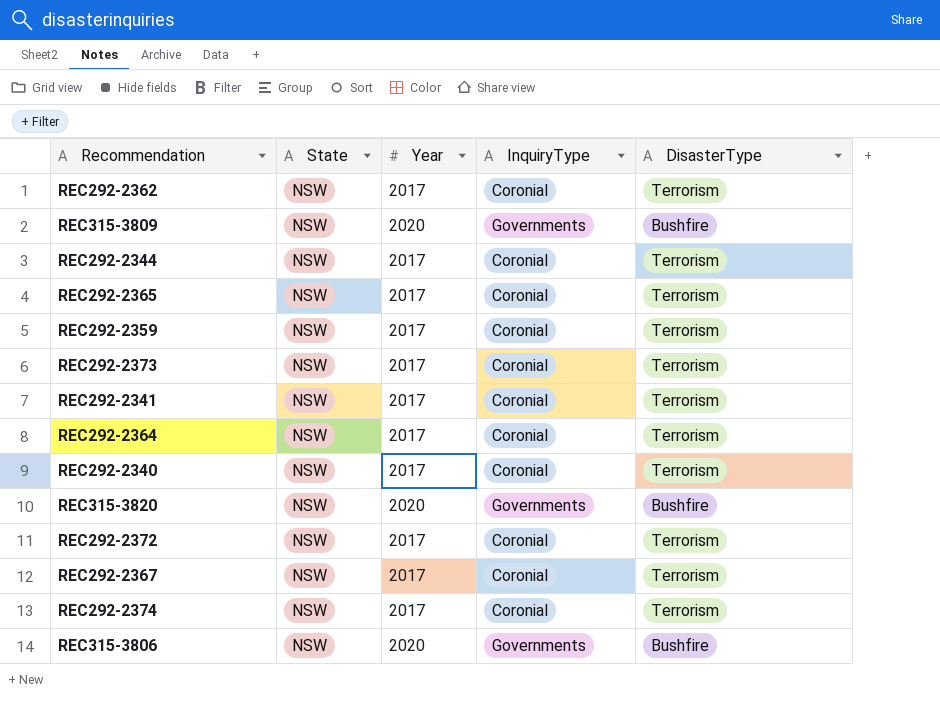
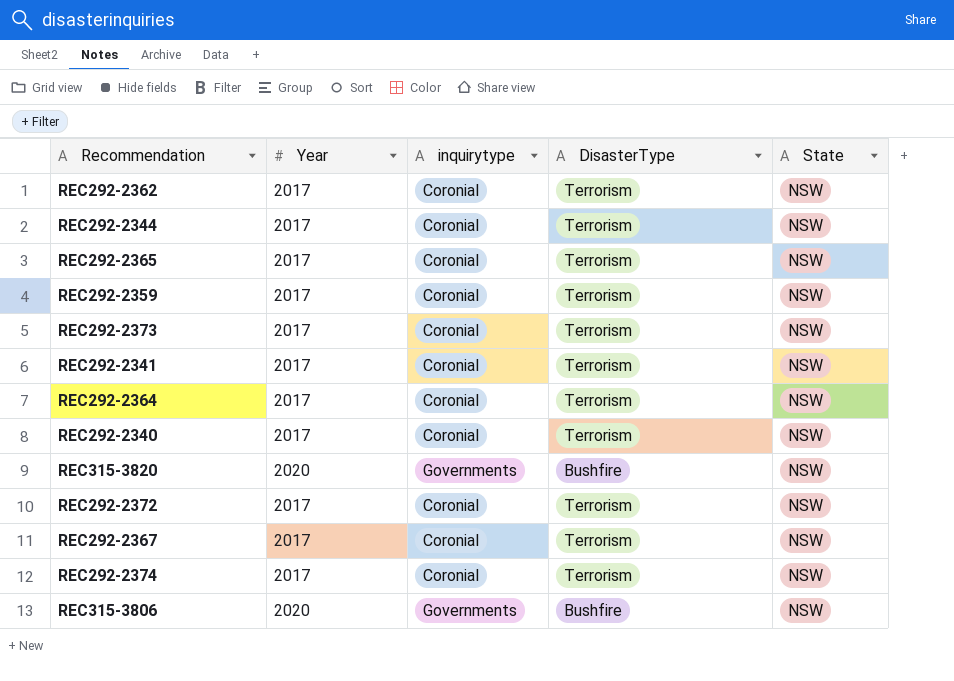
column name: InquiryType -> inquirytype
column State | position: 2 -> 5
row REC315-3809: NSW | 2020 | Governments | Bushfire -> none

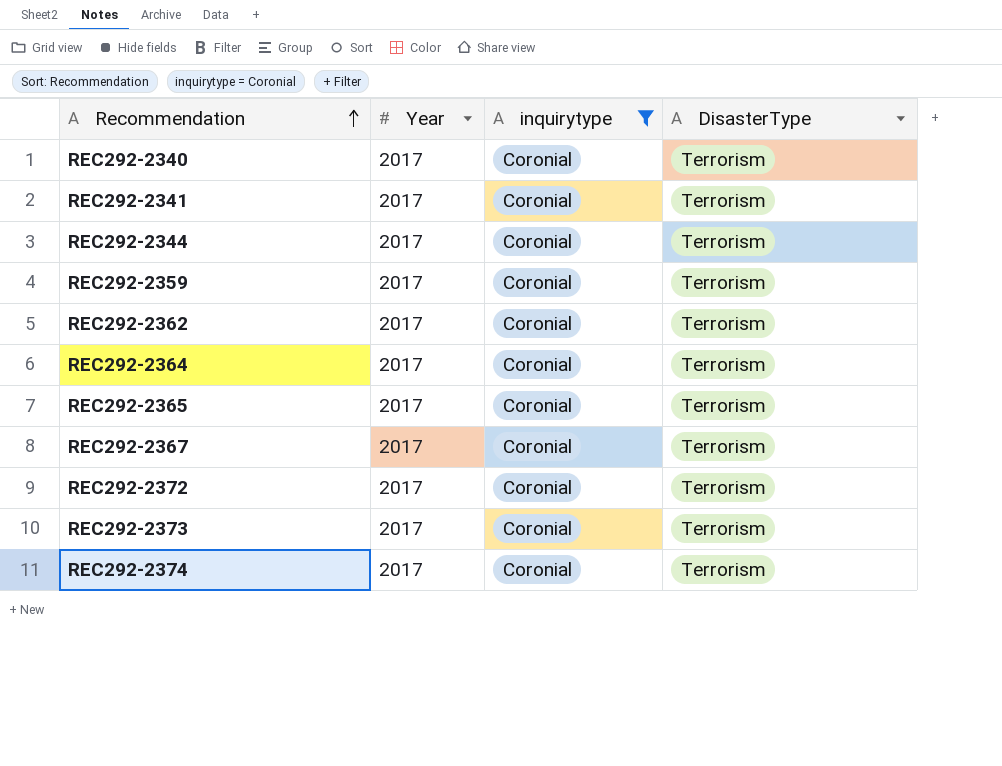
filter: none -> inquirytype = Coronial
row order: none -> Recommendation ascending
column State | position: 5 -> none

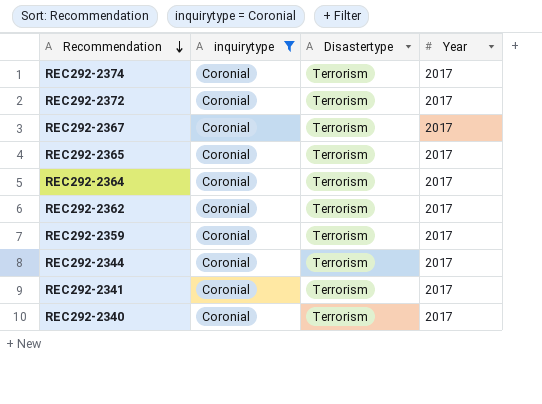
row order: Recommendation ascending -> Recommendation descending
column name: DisasterType -> Disastertype
column Year | position: 2 -> 4
row REC292-2373: 2017 | Coronial | Terrorism -> none

